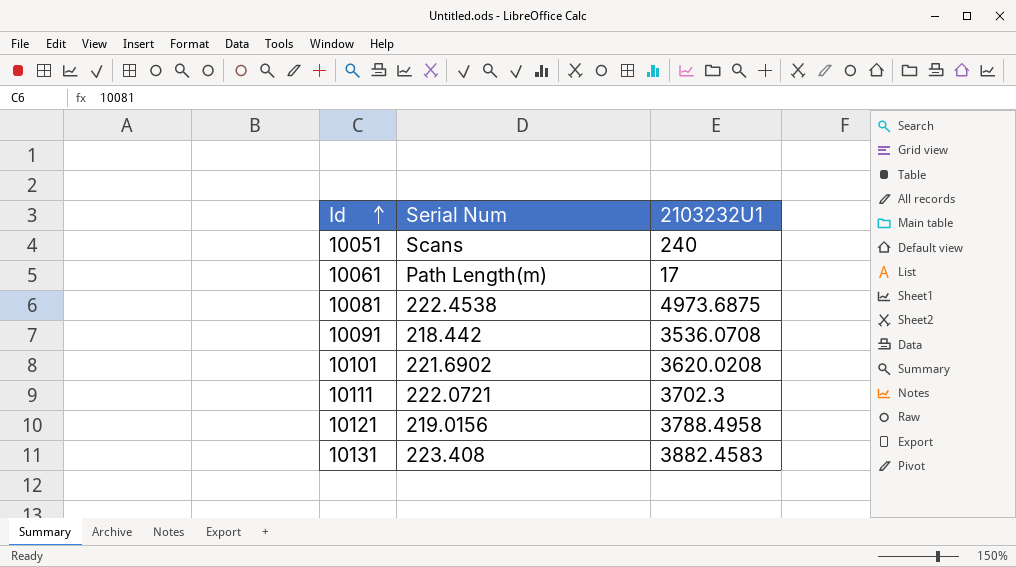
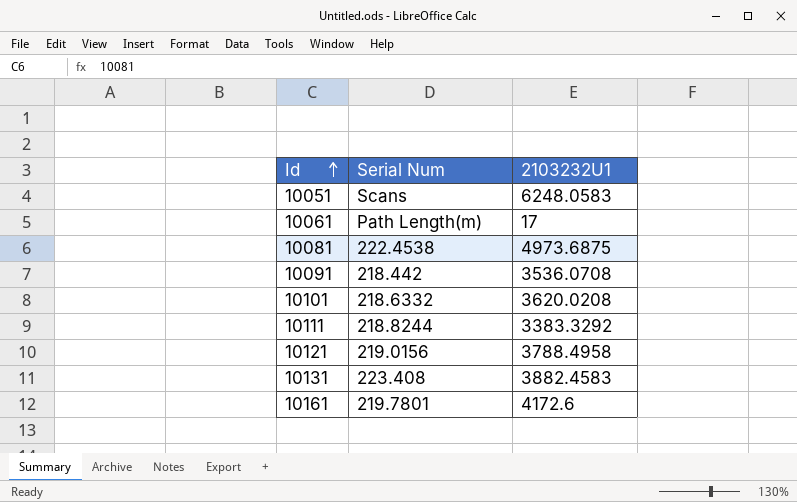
10051 | 2103232U1: 240 -> 6248.0583
10101 | Serial Num: 221.6902 -> 218.6332
10111 | Serial Num: 222.0721 -> 218.8244
10111 | 2103232U1: 3702.3 -> 3383.3292
row 10161: none -> 219.7801 | 4172.6

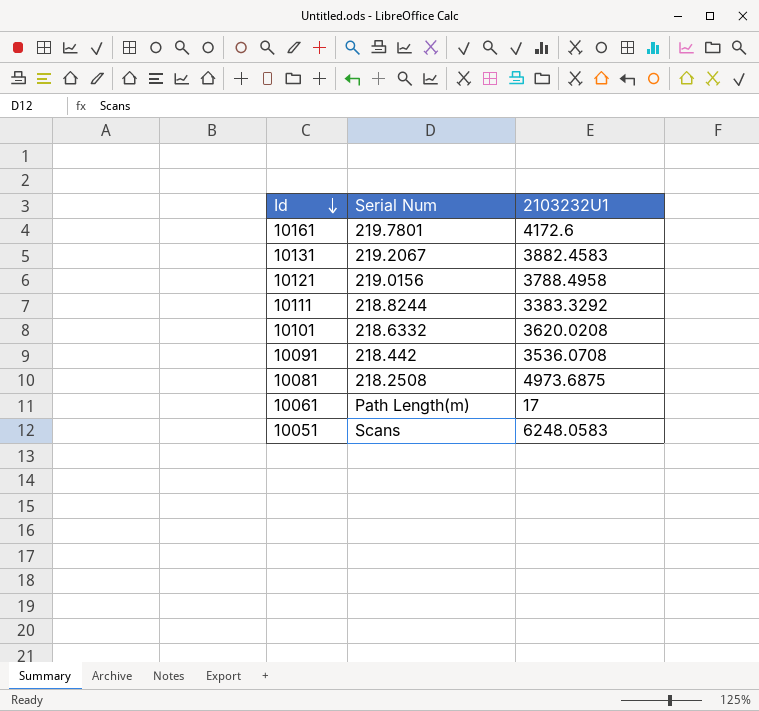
row order: Id ascending -> Id descending
10131 | Serial Num: 223.408 -> 219.2067
10081 | Serial Num: 222.4538 -> 218.2508

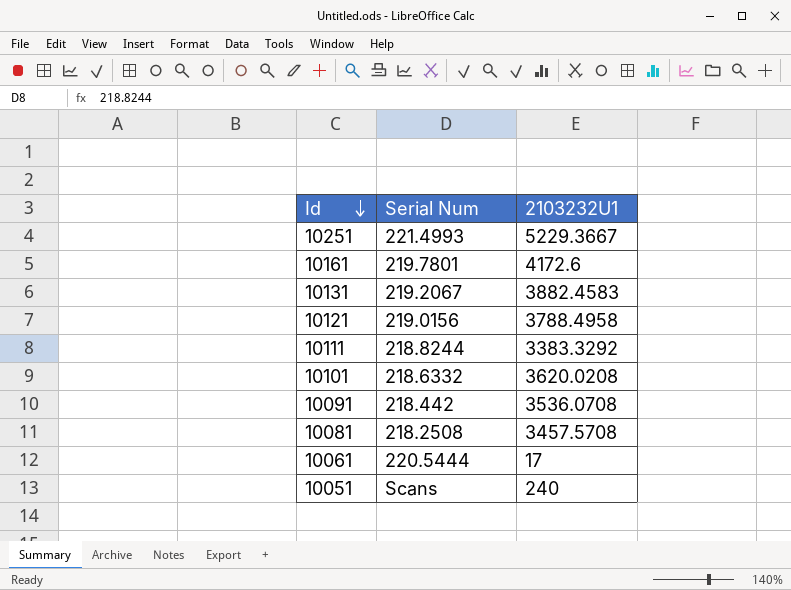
row 10251: none -> 221.4993 | 5229.3667
10081 | 2103232U1: 4973.6875 -> 3457.5708
10061 | Serial Num: Path Length(m) -> 220.5444
10051 | 2103232U1: 6248.0583 -> 240

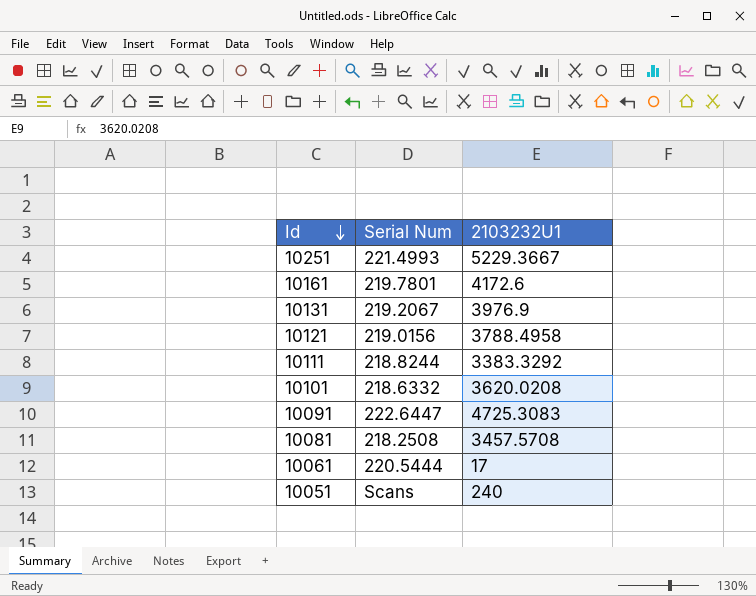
10131 | 2103232U1: 3882.4583 -> 3976.9
10091 | Serial Num: 218.442 -> 222.6447
10091 | 2103232U1: 3536.0708 -> 4725.3083

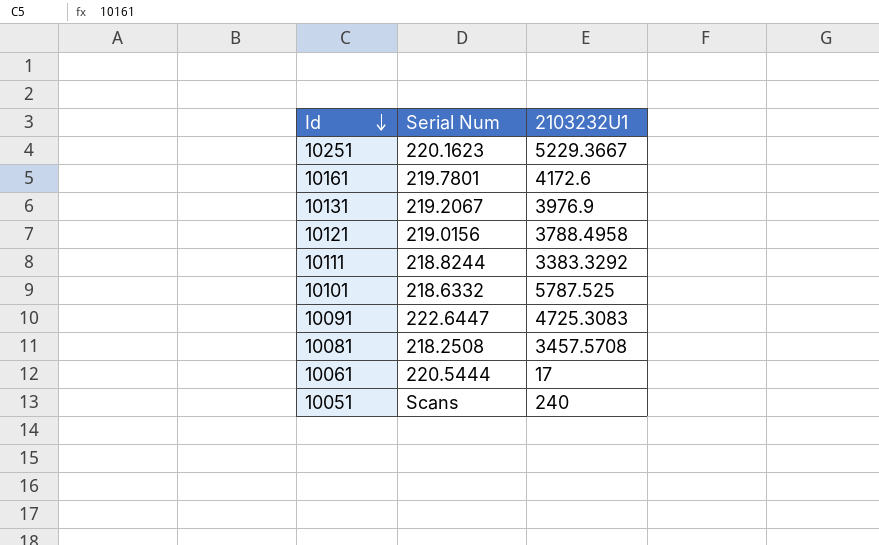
10251 | Serial Num: 221.4993 -> 220.1623
10101 | 2103232U1: 3620.0208 -> 5787.525

